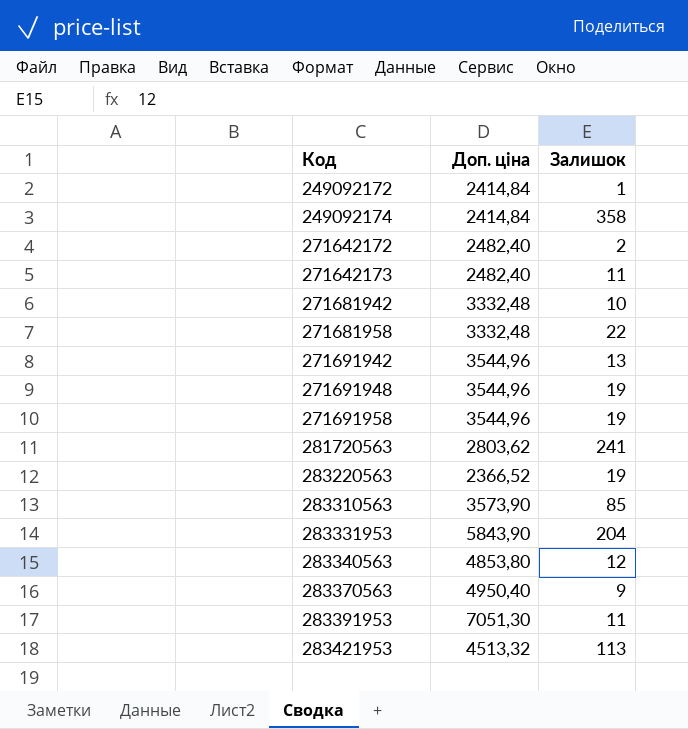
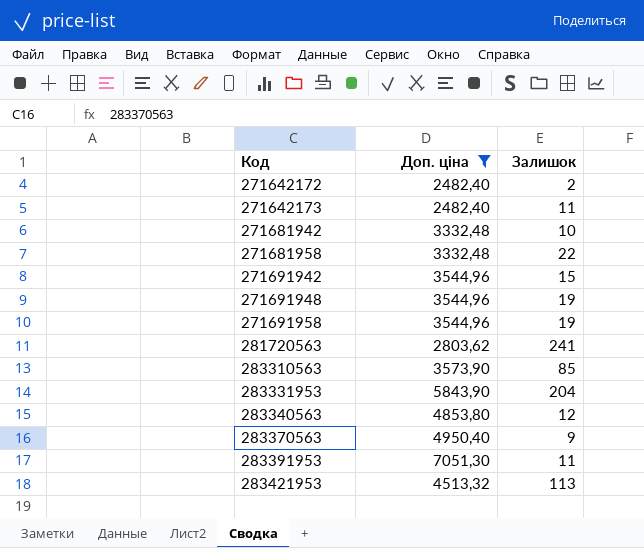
filter: none -> Доп. ціна >= 2482,40
271691942 | Залишок: 13 -> 15

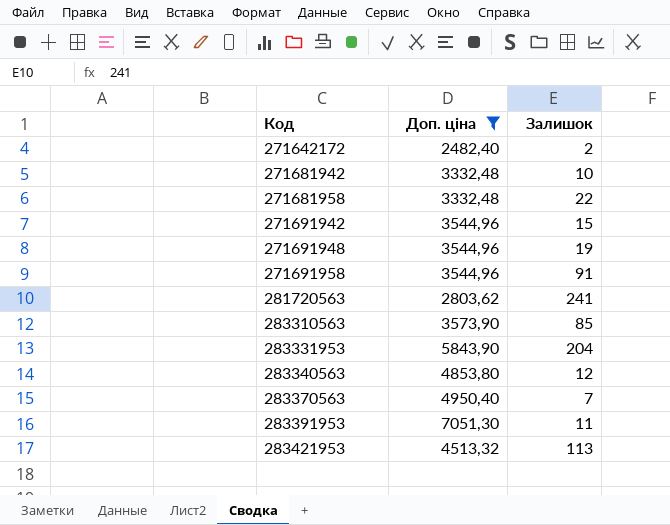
row 271642173: 2482,40 | 11 -> none
271691958 | Залишок: 19 -> 91
283370563 | Залишок: 9 -> 7

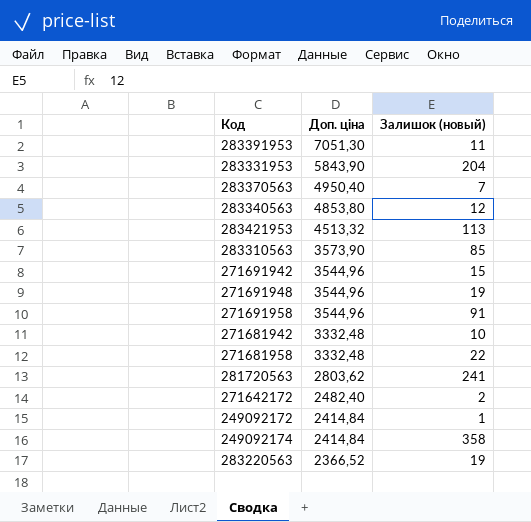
filter: Доп. ціна >= 2482,40 -> none
row order: Код ascending -> Доп. ціна descending
column name: Залишок -> Залишок (новый)

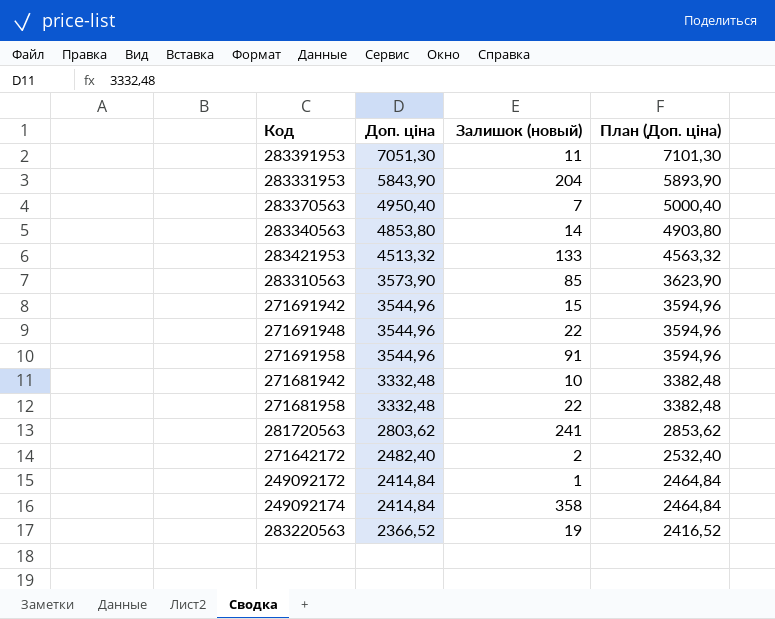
column План (Доп. ціна) | formula: none -> [Доп. ціна] + 50
283340563 | Залишок (новый): 12 -> 14
283421953 | Залишок (новый): 113 -> 133
271691948 | Залишок (новый): 19 -> 22

